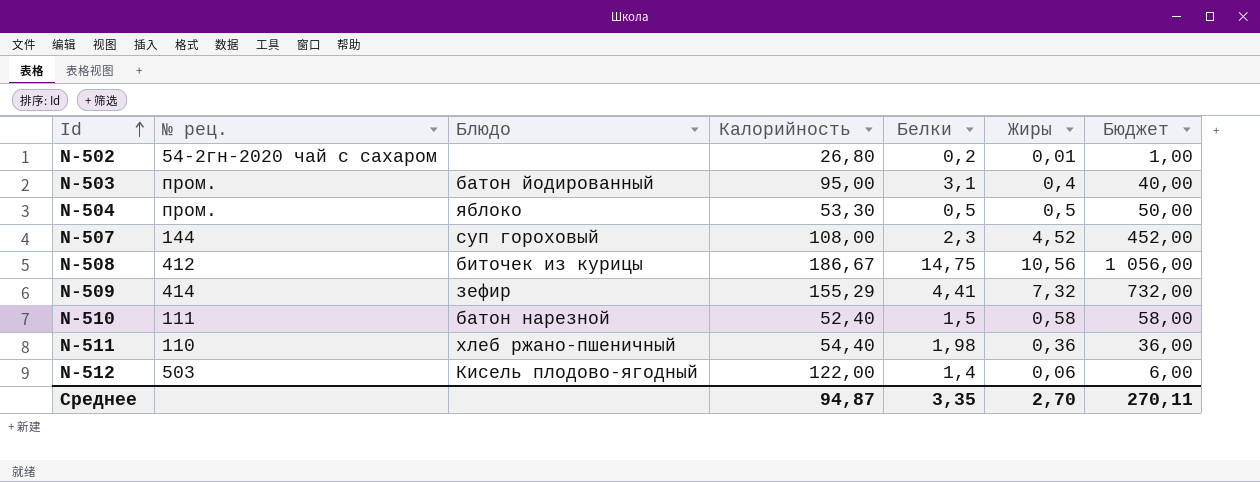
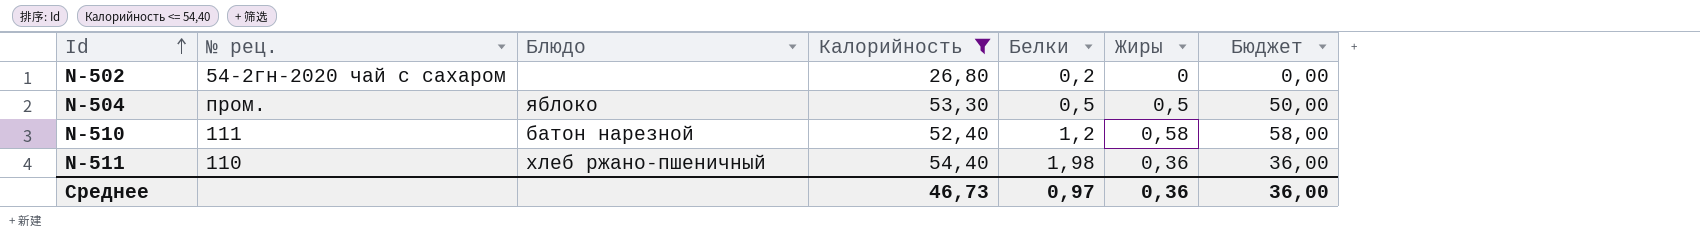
filter: none -> Калорийность <= 54,40
N-502 | Жиры: 0,01 -> 0
N-502 | Бюджет: 1,00 -> 0,00
N-510 | Белки: 1,5 -> 1,2
Среднее | Калорийность: 94,87 -> 46,73
Среднее | Белки: 3,35 -> 0,97
Среднее | Жиры: 2,70 -> 0,36
Среднее | Бюджет: 270,11 -> 36,00

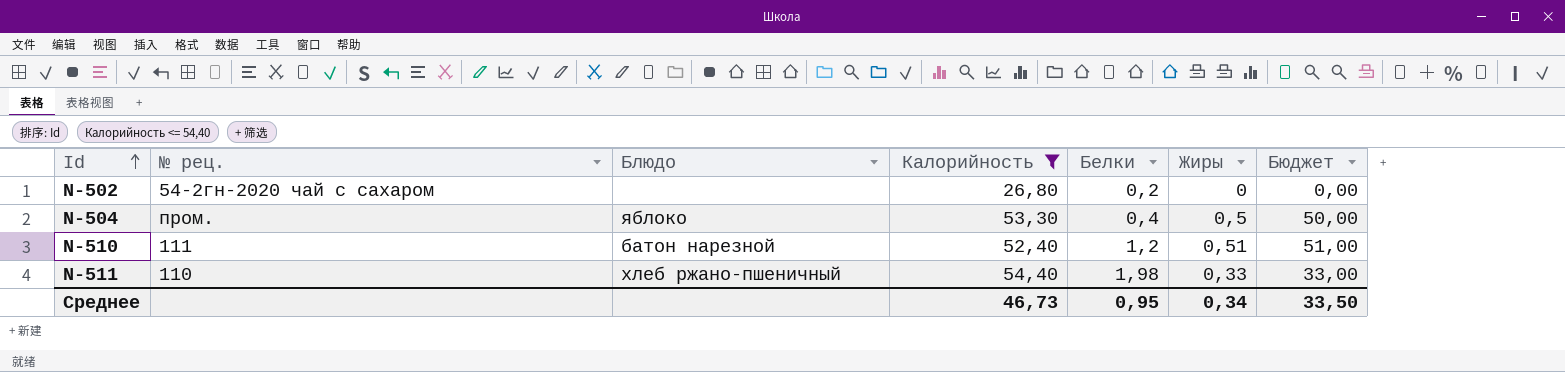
N-504 | Белки: 0,5 -> 0,4
N-510 | Жиры: 0,58 -> 0,51
N-510 | Бюджет: 58,00 -> 51,00
N-511 | Жиры: 0,36 -> 0,33
N-511 | Бюджет: 36,00 -> 33,00
Среднее | Белки: 0,97 -> 0,95
Среднее | Жиры: 0,36 -> 0,34
Среднее | Бюджет: 36,00 -> 33,50

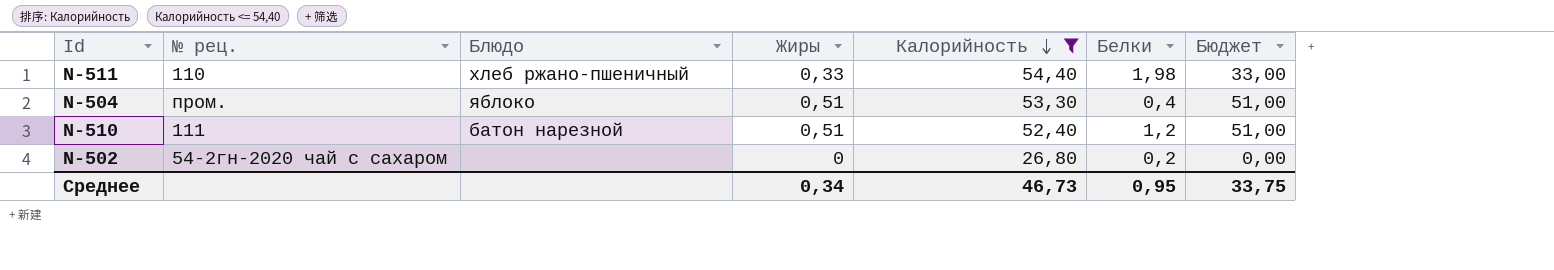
row order: Id ascending -> Калорийность descending
column Жиры | position: 6 -> 4
N-504 | Жиры: 0,5 -> 0,51
N-504 | Бюджет: 50,00 -> 51,00
Среднее | Бюджет: 33,50 -> 33,75

